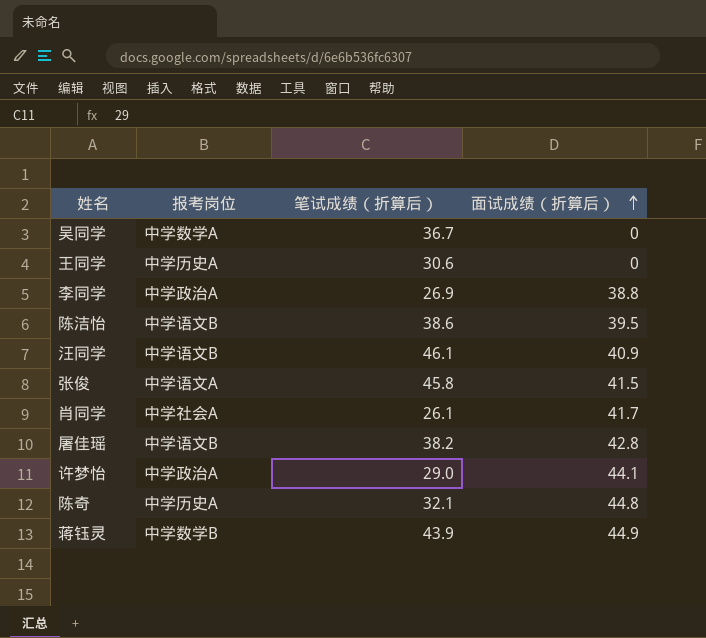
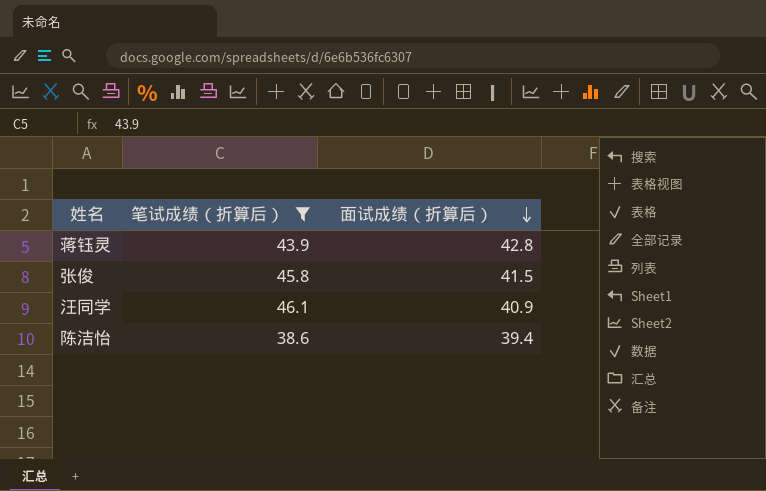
filter: none -> 笔试成绩（折算后） >= 38.6
row order: 面试成绩（折算后） ascending -> 面试成绩（折算后） descending
column 报考岗位 | position: 2 -> none
蒋钰灵 | 面试成绩（折算后）: 44.9 -> 42.8
陈洁怡 | 面试成绩（折算后）: 39.5 -> 39.4

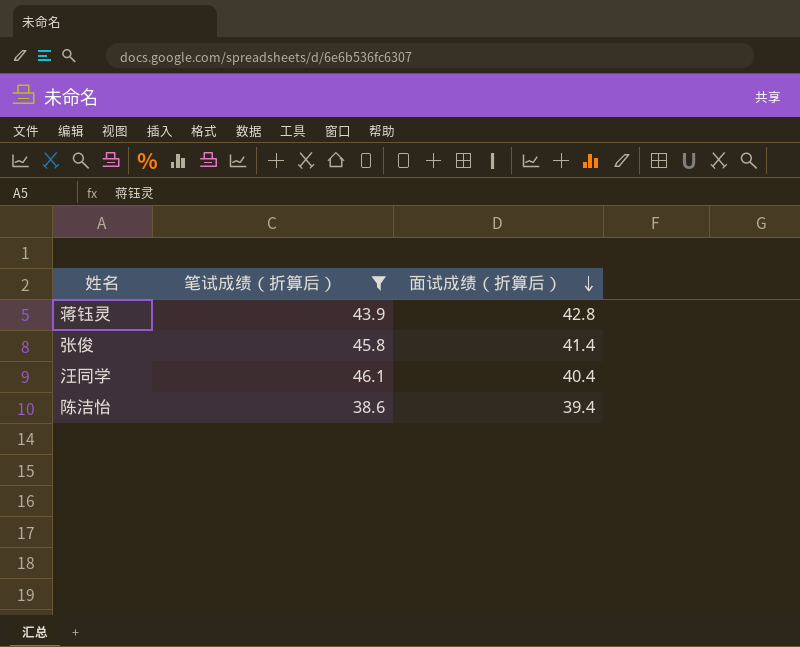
张俊 | 面试成绩（折算后）: 41.5 -> 41.4
汪同学 | 面试成绩（折算后）: 40.9 -> 40.4

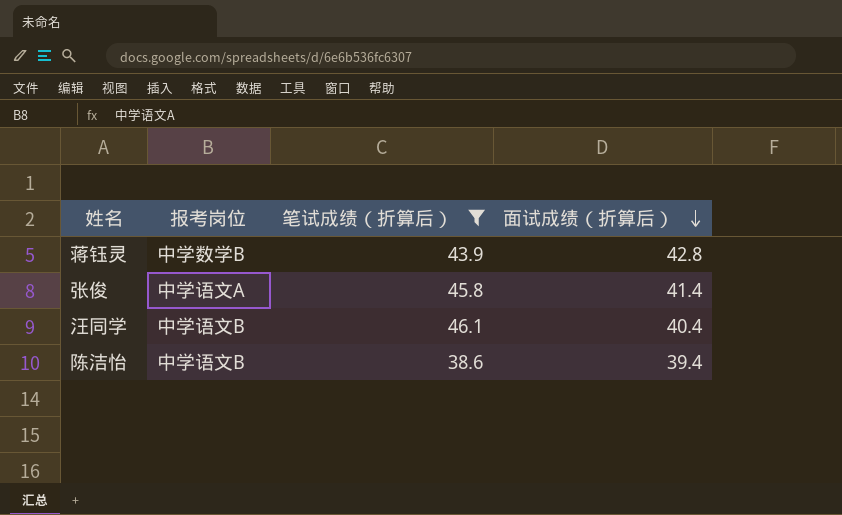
column 报考岗位 | position: none -> 2

